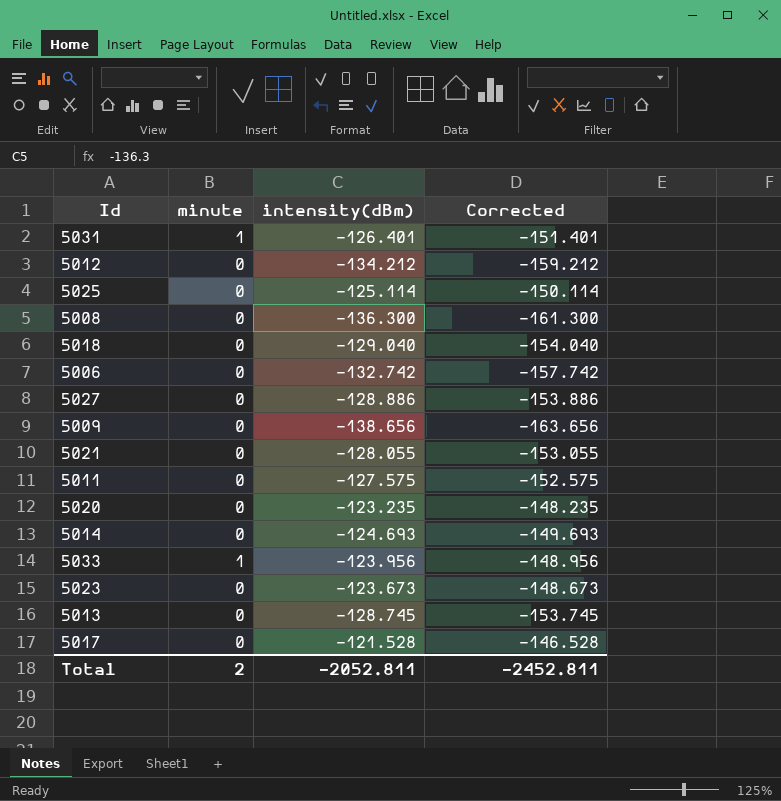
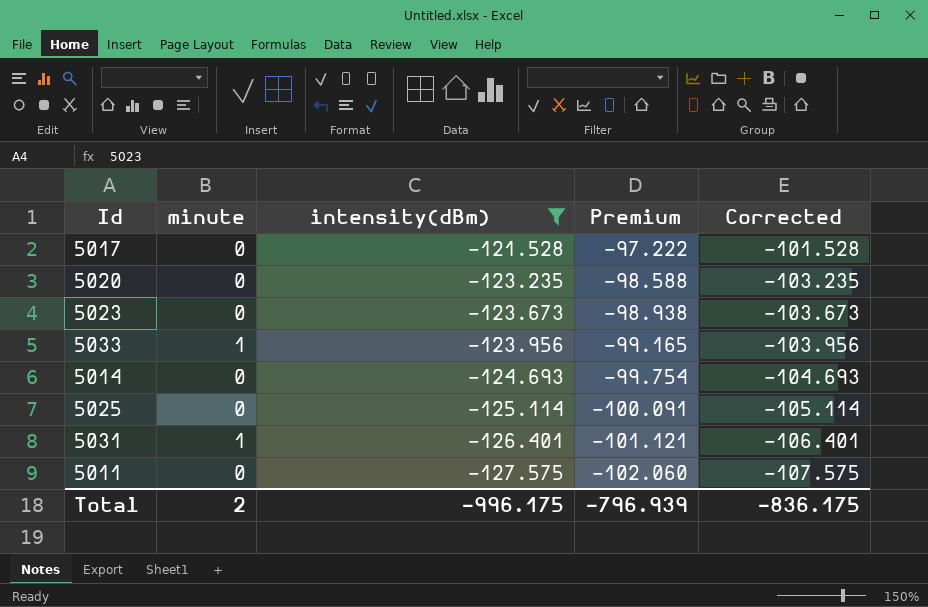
filter: none -> intensity(dBm) >= -127.575
row order: none -> intensity(dBm) descending
column Premium | formula: none -> [intensity(dBm)] * 0.8
column Corrected | formula: [intensity(dBm)] - 25 -> [intensity(dBm)] + 20
Total | intensity(dBm): -2052.811 -> -996.175
Total | Corrected: -2452.811 -> -836.175

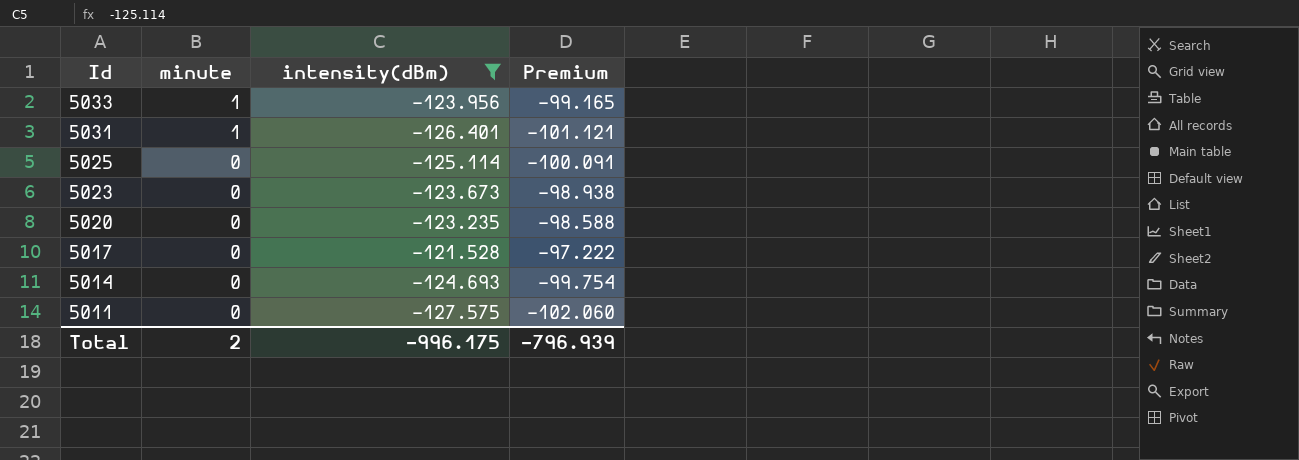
row order: intensity(dBm) descending -> Id descending
column Corrected | formula: [intensity(dBm)] + 20 -> none

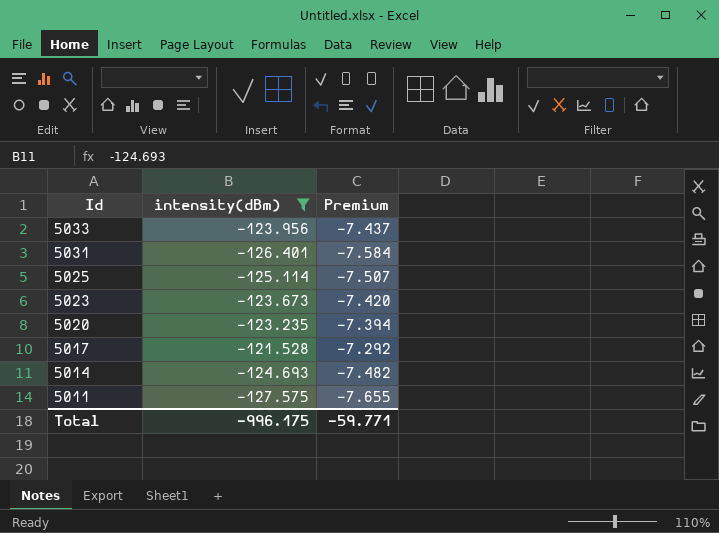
column minute | position: 2 -> none
column Premium | formula: [intensity(dBm)] * 0.8 -> [intensity(dBm)] * 0.06
Total | Premium: -796.939 -> -59.771

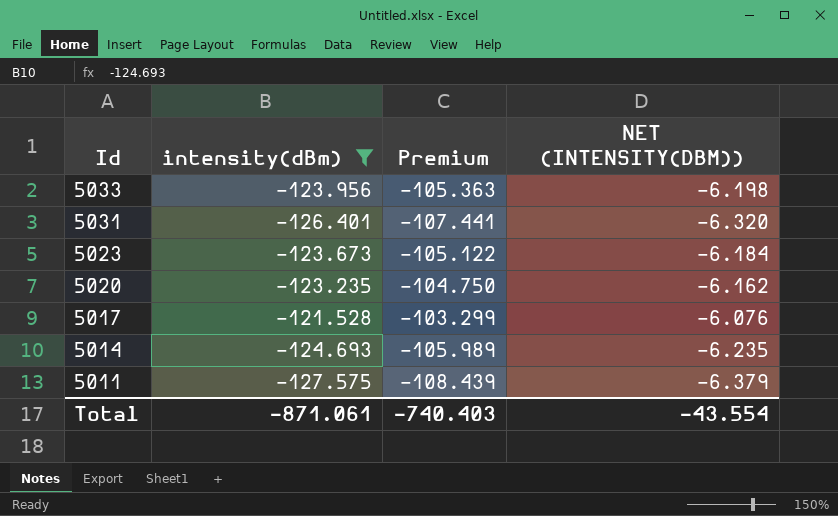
column Premium | formula: [intensity(dBm)] * 0.06 -> [intensity(dBm)] * 0.85
column NET (INTENSITY(DBM)) | formula: none -> [intensity(dBm)] * 0.05
row 5025: -125.114 | -7.507 -> none
Total | intensity(dBm): -996.175 -> -871.061
Total | Premium: -59.771 -> -740.403

